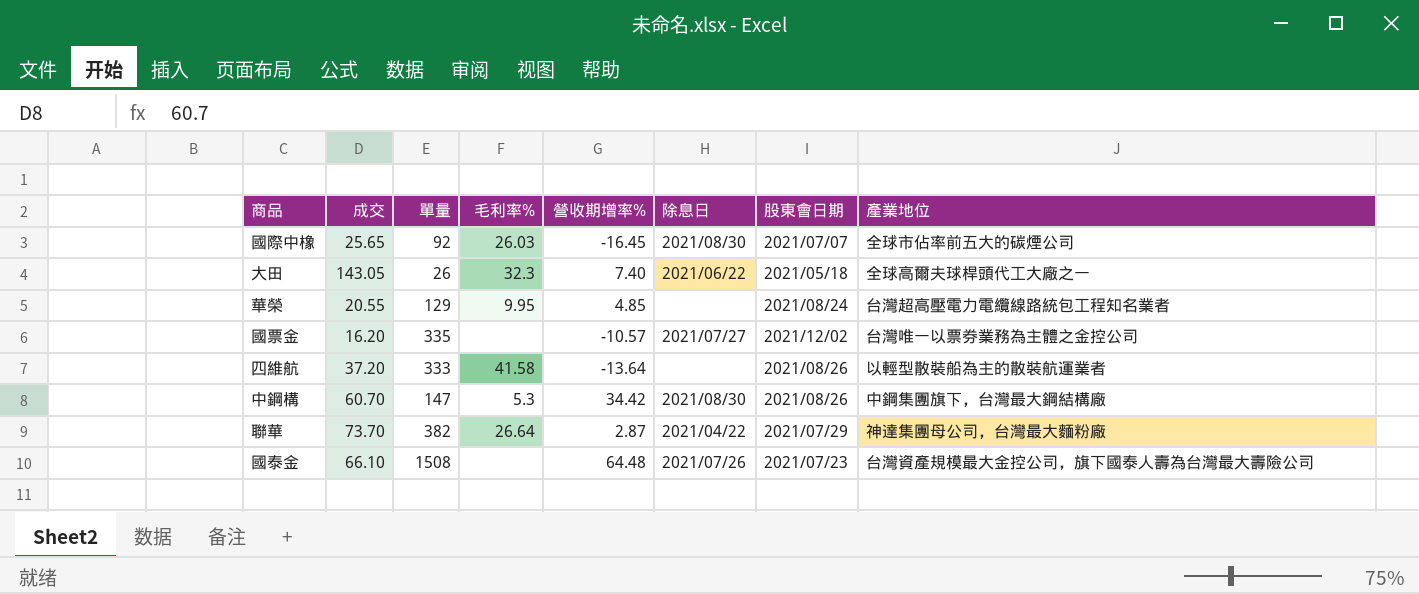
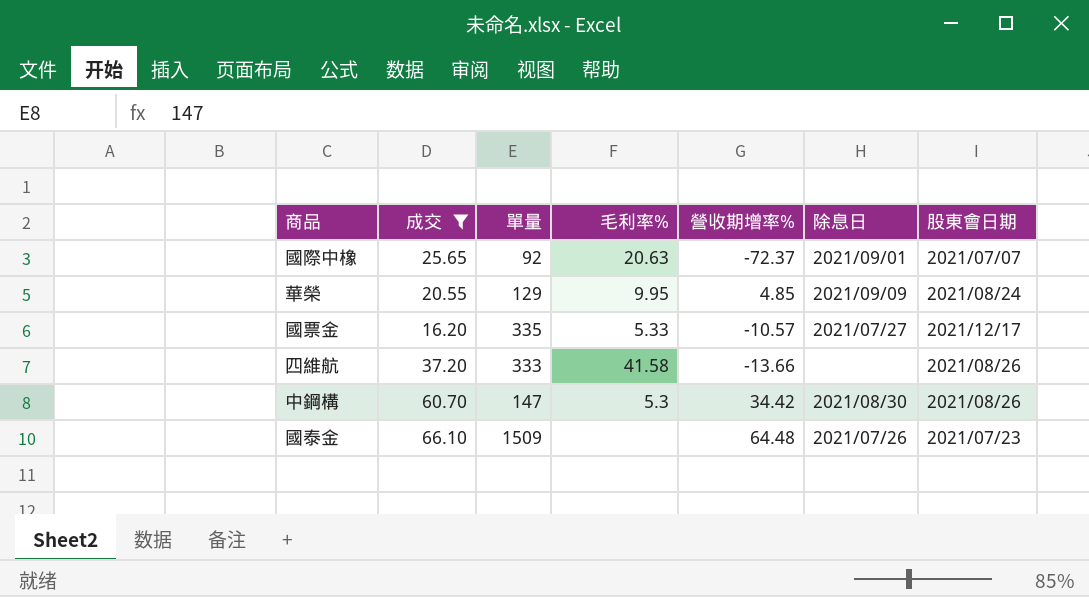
filter: none -> 成交 <= 66.10
column 產業地位 | position: 8 -> none
國際中橡 | 毛利率%: 26.03 -> 20.63
國際中橡 | 營收期增率%: -16.45 -> -72.37
國際中橡 | 除息日: 2021/08/30 -> 2021/09/01
華榮 | 除息日: none -> 2021/09/09
國票金 | 毛利率%: none -> 5.33
國票金 | 股東會日期: 2021/12/02 -> 2021/12/17
四維航 | 營收期增率%: -13.64 -> -13.66
國泰金 | 單量: 1508 -> 1509

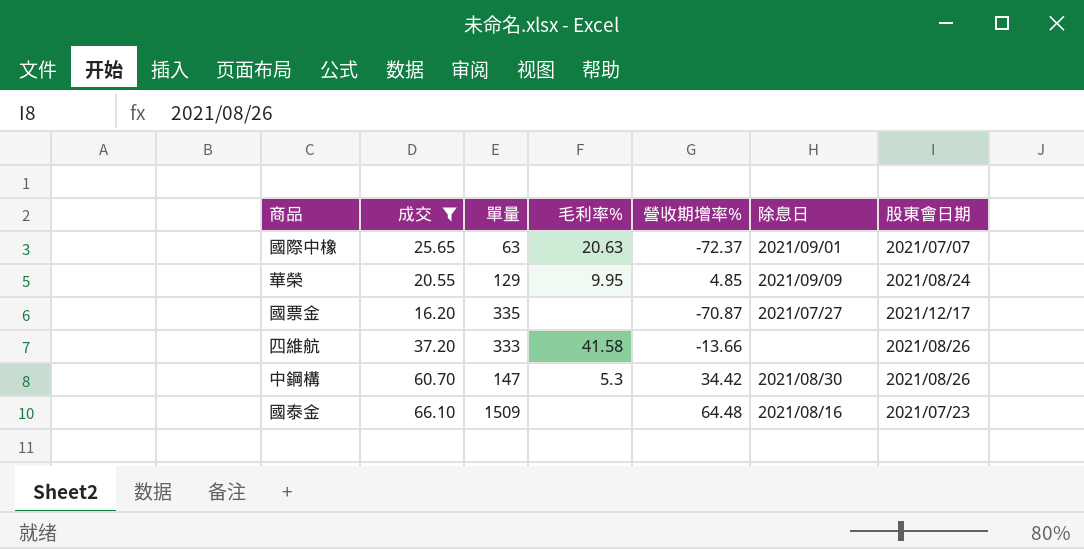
國際中橡 | 單量: 92 -> 63
國票金 | 毛利率%: 5.33 -> none
國票金 | 營收期增率%: -10.57 -> -70.87
國泰金 | 除息日: 2021/07/26 -> 2021/08/16

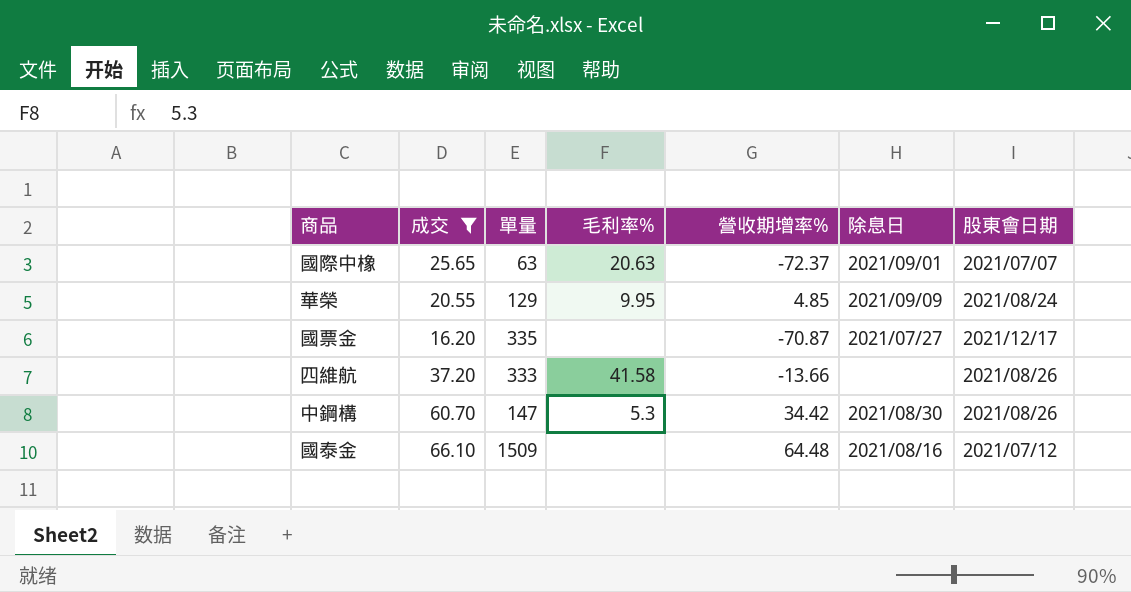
國泰金 | 股東會日期: 2021/07/23 -> 2021/07/12

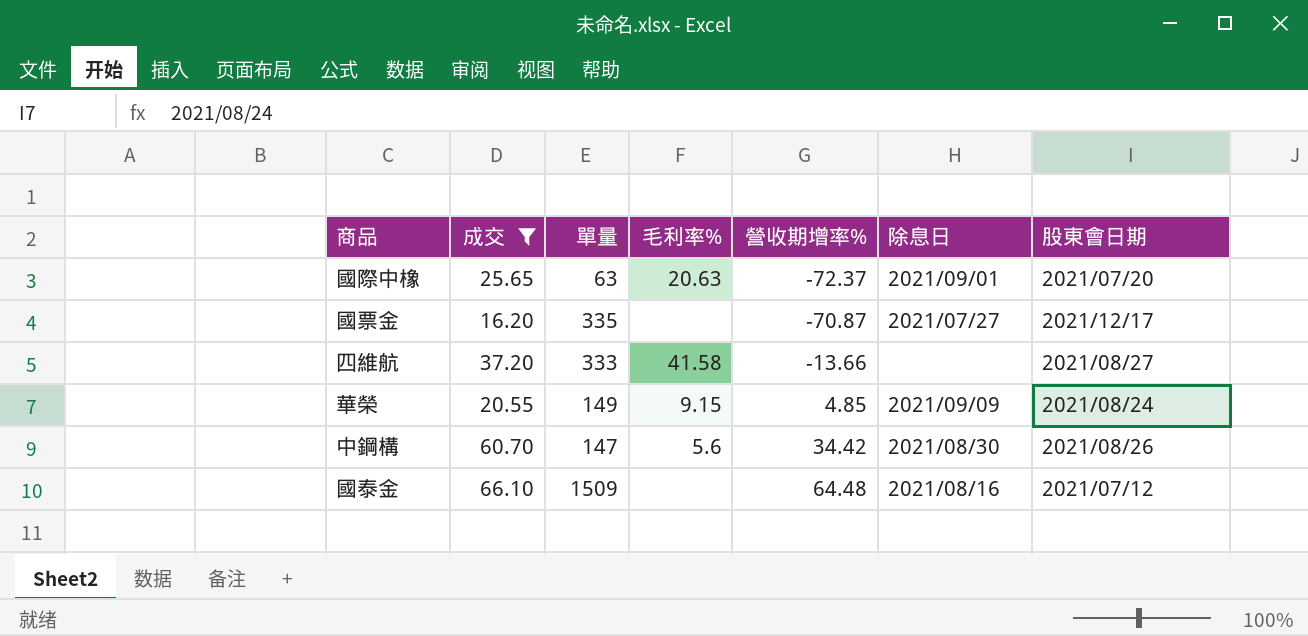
row order: none -> 營收期增率% ascending
國際中橡 | 股東會日期: 2021/07/07 -> 2021/07/20
四維航 | 股東會日期: 2021/08/26 -> 2021/08/27
華榮 | 單量: 129 -> 149
華榮 | 毛利率%: 9.95 -> 9.15
中鋼構 | 毛利率%: 5.3 -> 5.6

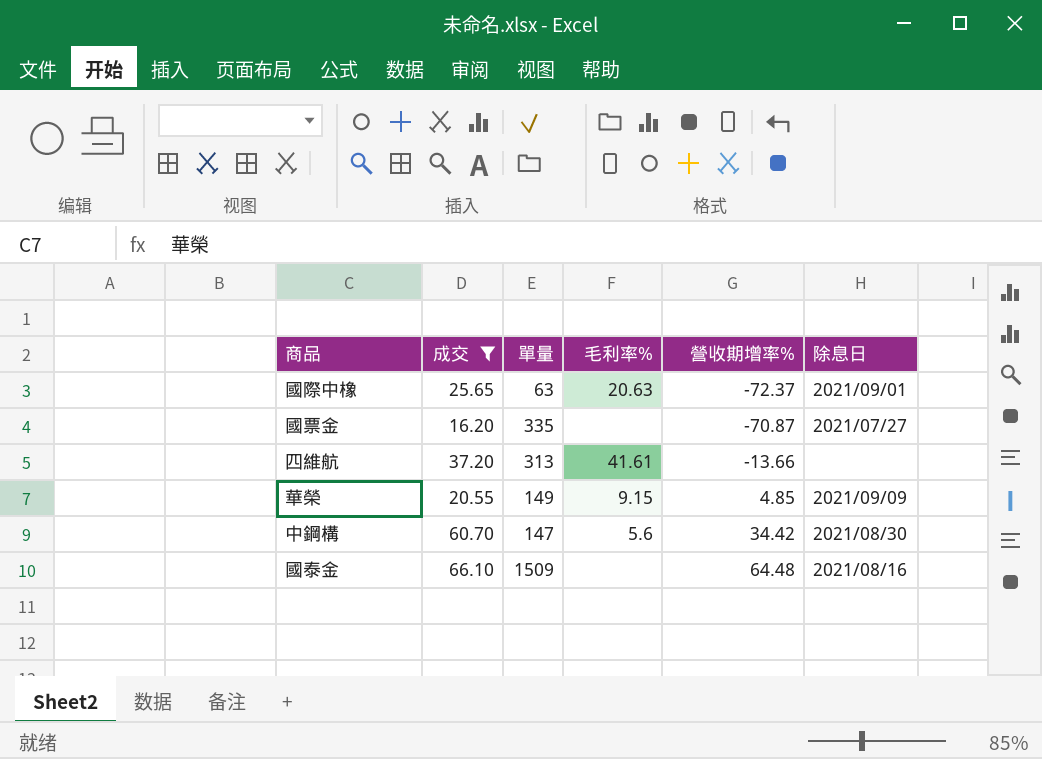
column 股東會日期 | position: 7 -> none
四維航 | 單量: 333 -> 313
四維航 | 毛利率%: 41.58 -> 41.61

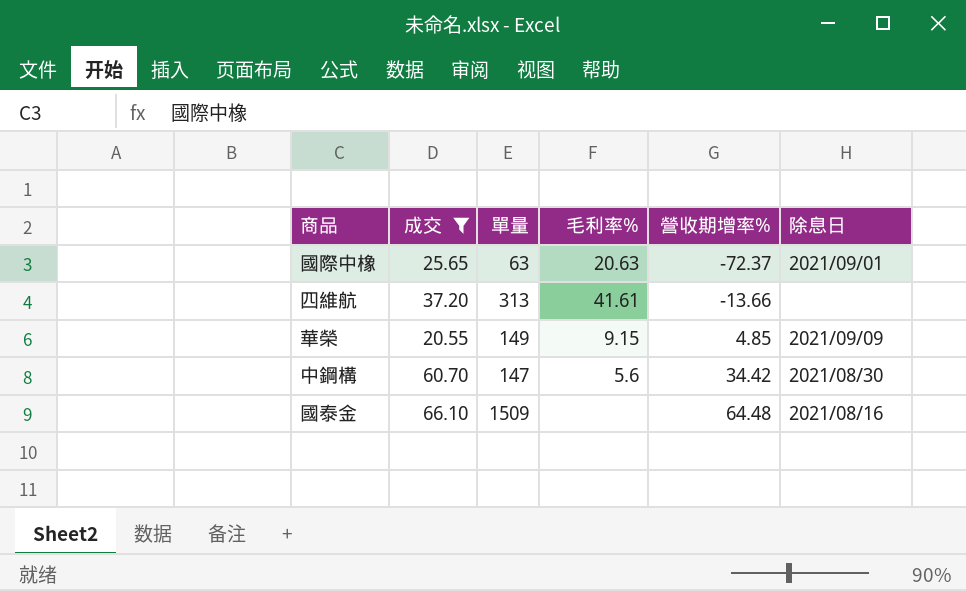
row 國票金: 16.20 | 335 | none | -70.87 | 2021/07/27 -> none

